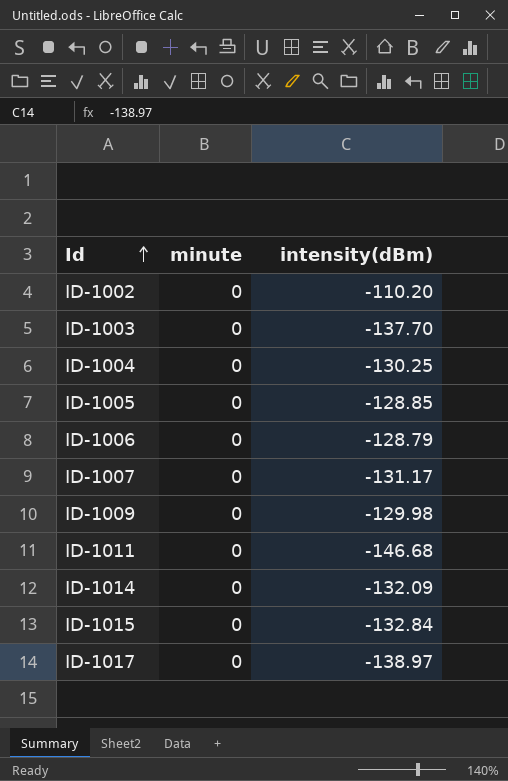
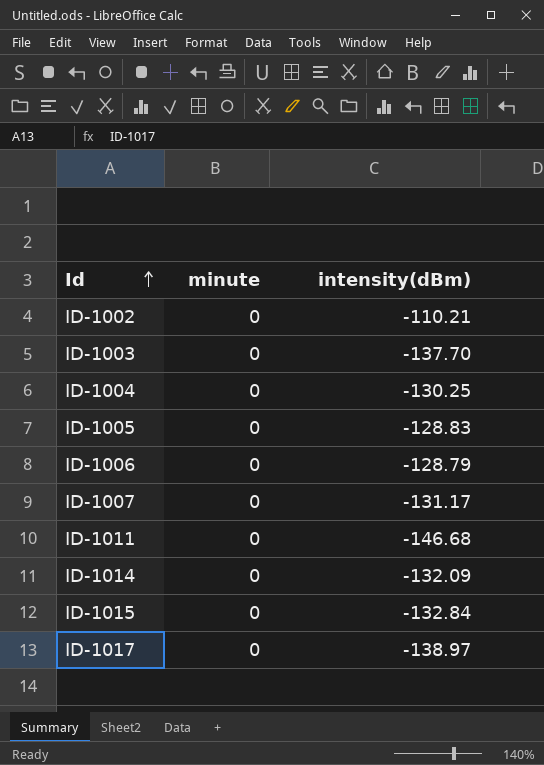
row ID-1009: 0 | -129.98 -> none
ID-1002 | intensity(dBm): -110.20 -> -110.21
ID-1005 | intensity(dBm): -128.85 -> -128.83

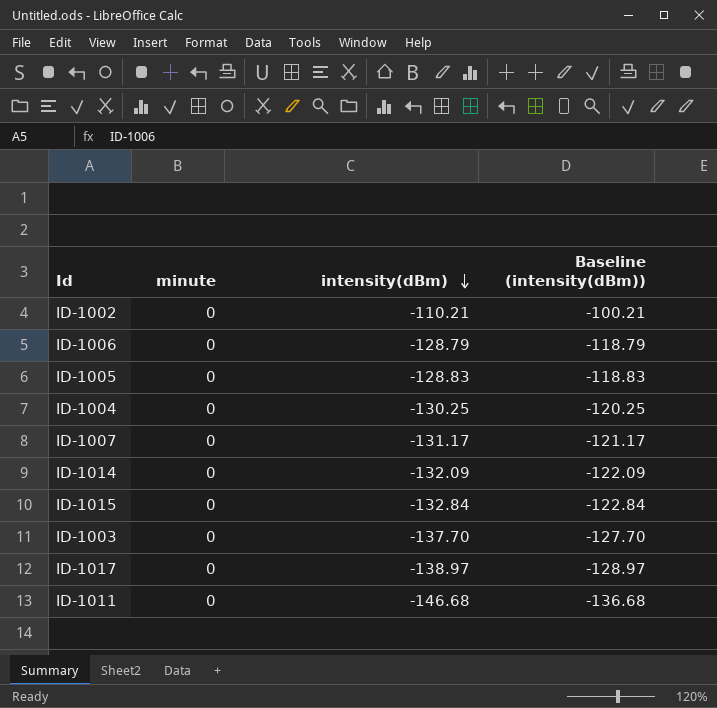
row order: Id ascending -> intensity(dBm) descending
column Baseline (intensity(dBm)) | formula: none -> [intensity(dBm)] + 10

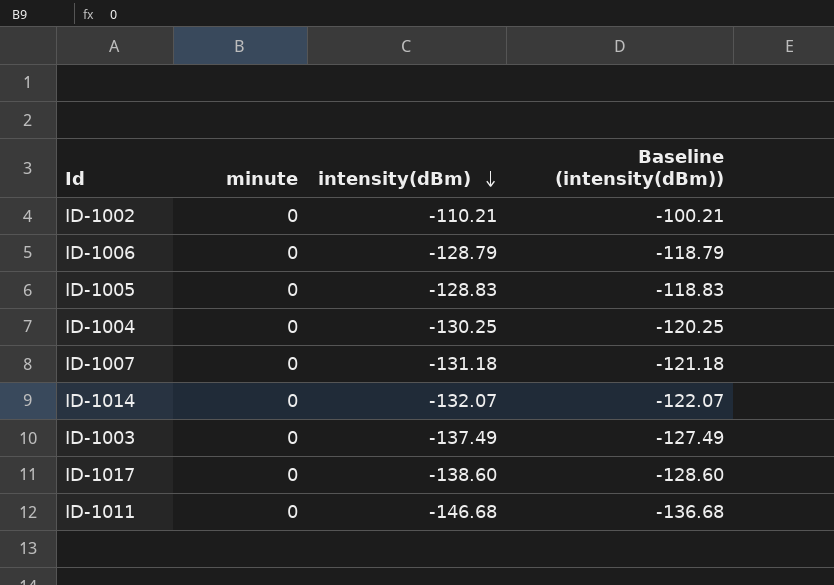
row ID-1015: 0 | -132.84 | -122.84 -> none
ID-1007 | intensity(dBm): -131.17 -> -131.18
ID-1007 | Baseline (intensity(dBm)): -121.17 -> -121.18
ID-1014 | intensity(dBm): -132.09 -> -132.07
ID-1014 | Baseline (intensity(dBm)): -122.09 -> -122.07
ID-1003 | intensity(dBm): -137.70 -> -137.49
ID-1003 | Baseline (intensity(dBm)): -127.70 -> -127.49
ID-1017 | intensity(dBm): -138.97 -> -138.60
ID-1017 | Baseline (intensity(dBm)): -128.97 -> -128.60

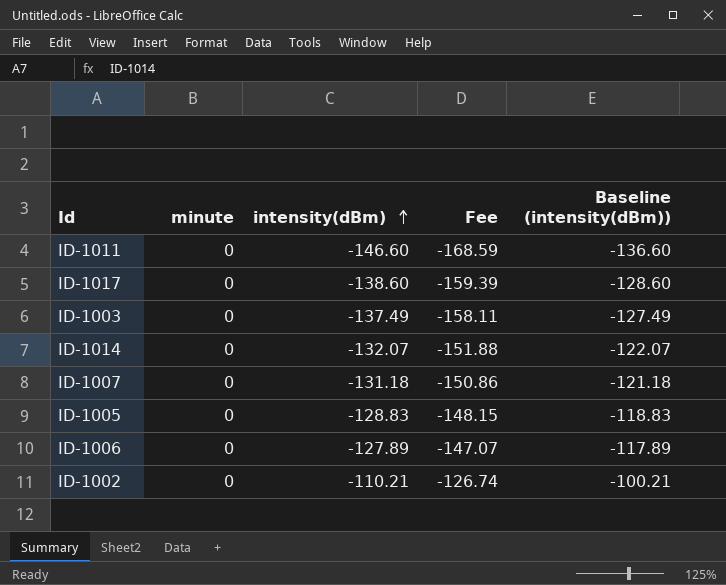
row order: intensity(dBm) descending -> intensity(dBm) ascending
column Fee | formula: none -> [intensity(dBm)] * 1.15
row ID-1004: 0 | -130.25 | -120.25 -> none
ID-1011 | intensity(dBm): -146.68 -> -146.60
ID-1011 | Baseline (intensity(dBm)): -136.68 -> -136.60
ID-1006 | intensity(dBm): -128.79 -> -127.89
ID-1006 | Baseline (intensity(dBm)): -118.79 -> -117.89

